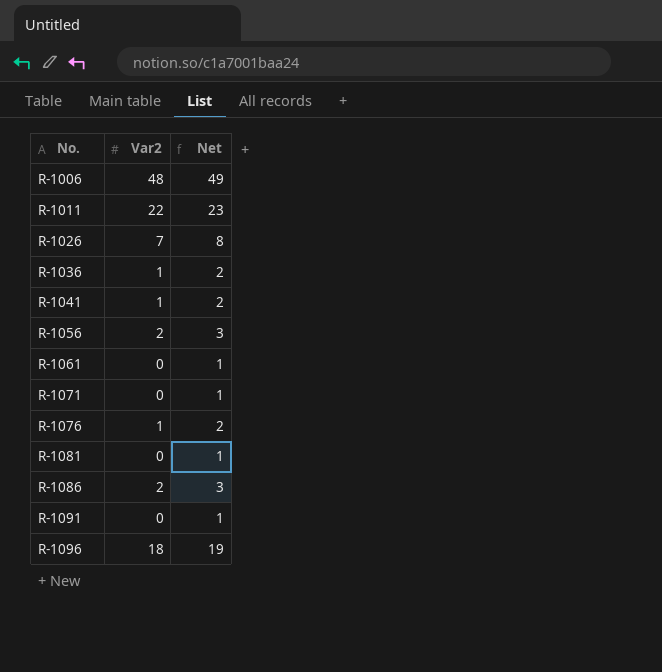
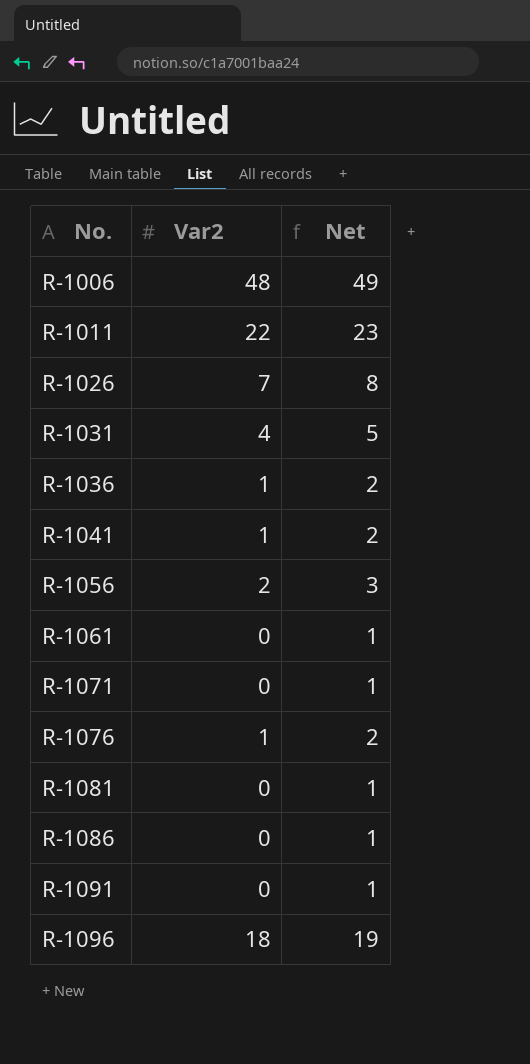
row R-1031: none -> 4 | 5
R-1086 | Var2: 2 -> 0
R-1086 | Net: 3 -> 1

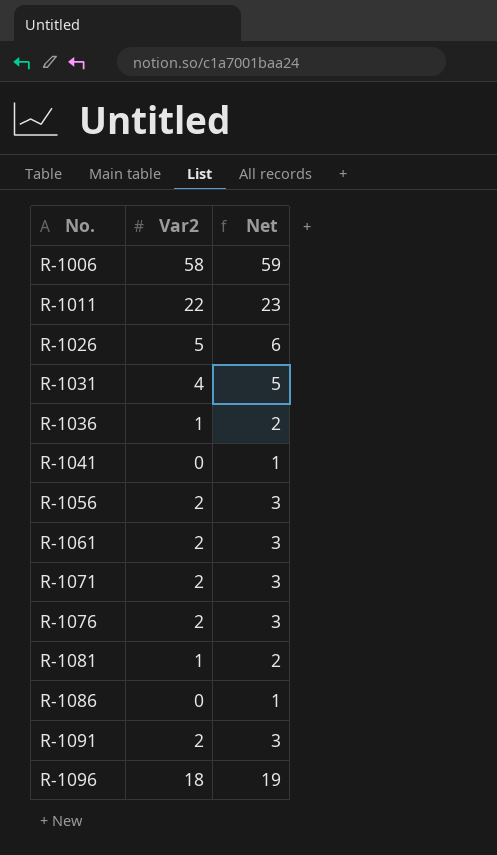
R-1006 | Var2: 48 -> 58
R-1006 | Net: 49 -> 59
R-1026 | Var2: 7 -> 5
R-1026 | Net: 8 -> 6
R-1041 | Var2: 1 -> 0
R-1041 | Net: 2 -> 1
R-1061 | Var2: 0 -> 2
R-1061 | Net: 1 -> 3
R-1071 | Var2: 0 -> 2
R-1071 | Net: 1 -> 3
R-1076 | Var2: 1 -> 2
R-1076 | Net: 2 -> 3
R-1081 | Var2: 0 -> 1
R-1081 | Net: 1 -> 2
R-1091 | Var2: 0 -> 2
R-1091 | Net: 1 -> 3

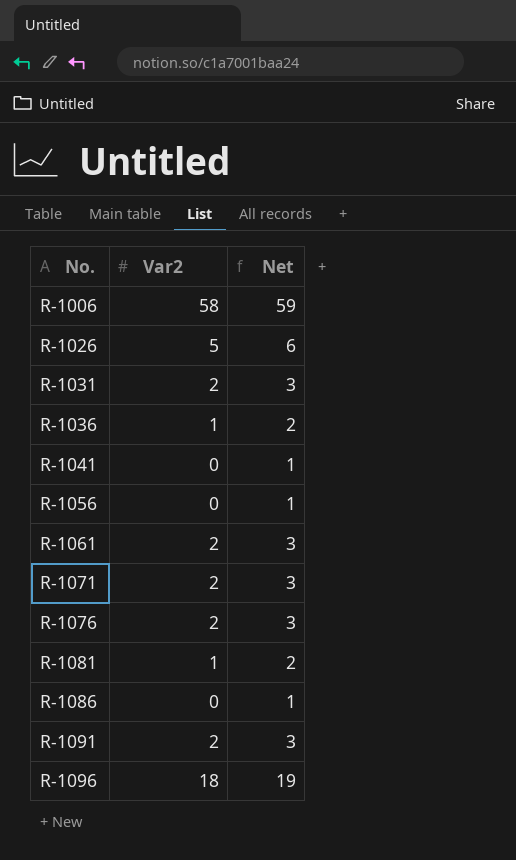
row R-1011: 22 | 23 -> none
R-1031 | Var2: 4 -> 2
R-1031 | Net: 5 -> 3
R-1056 | Var2: 2 -> 0
R-1056 | Net: 3 -> 1

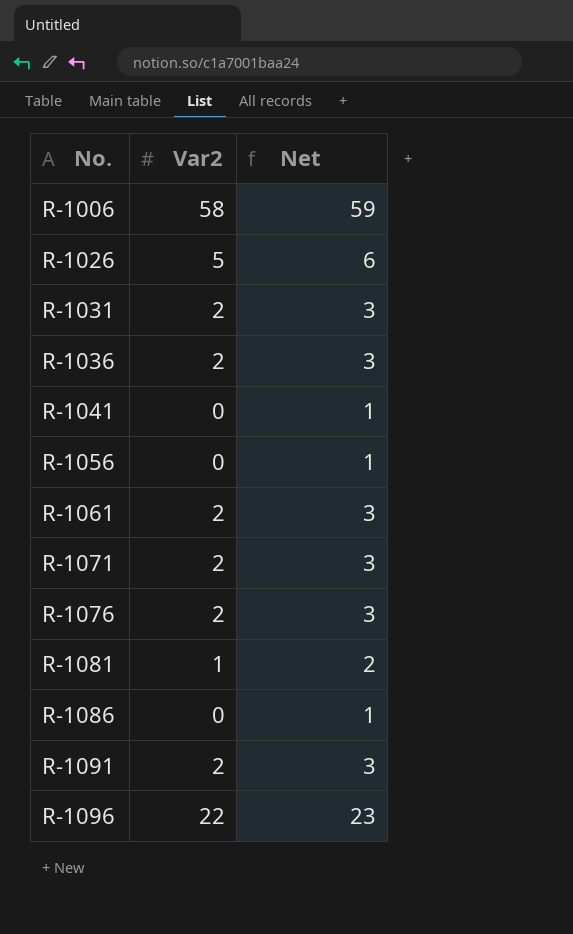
R-1036 | Var2: 1 -> 2
R-1036 | Net: 2 -> 3
R-1096 | Var2: 18 -> 22
R-1096 | Net: 19 -> 23

